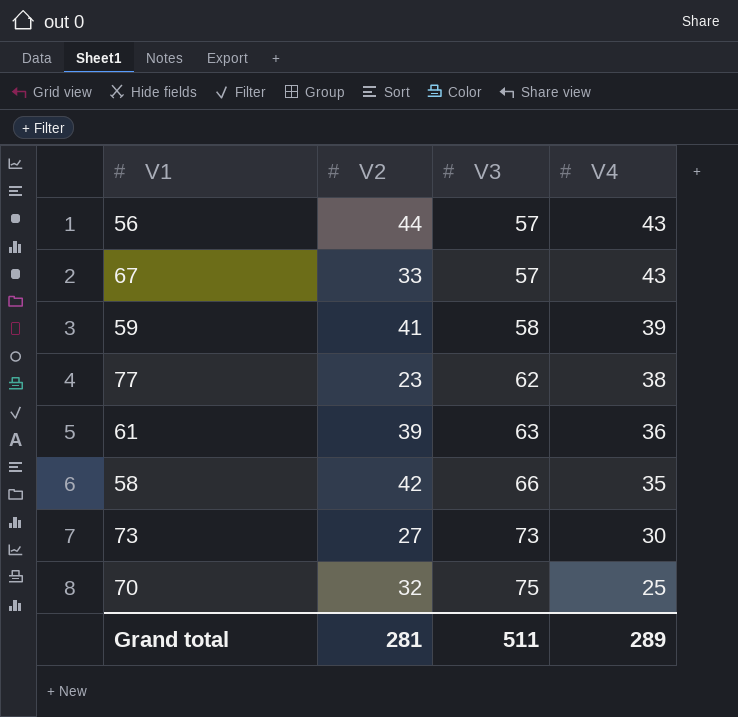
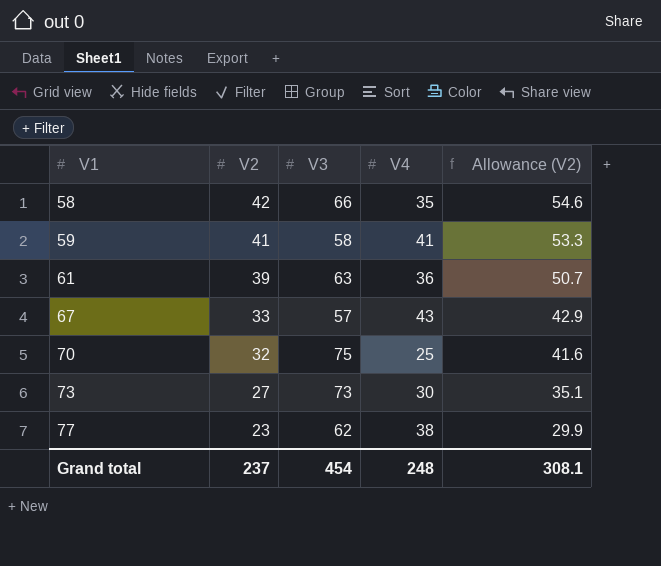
row order: V3 ascending -> V1 ascending
column Allowance (V2) | formula: none -> [V2] * 1.3
row 56: 44 | 57 | 43 -> none
59 | V4: 39 -> 41
Grand total | V2: 281 -> 237
Grand total | V3: 511 -> 454
Grand total | V4: 289 -> 248

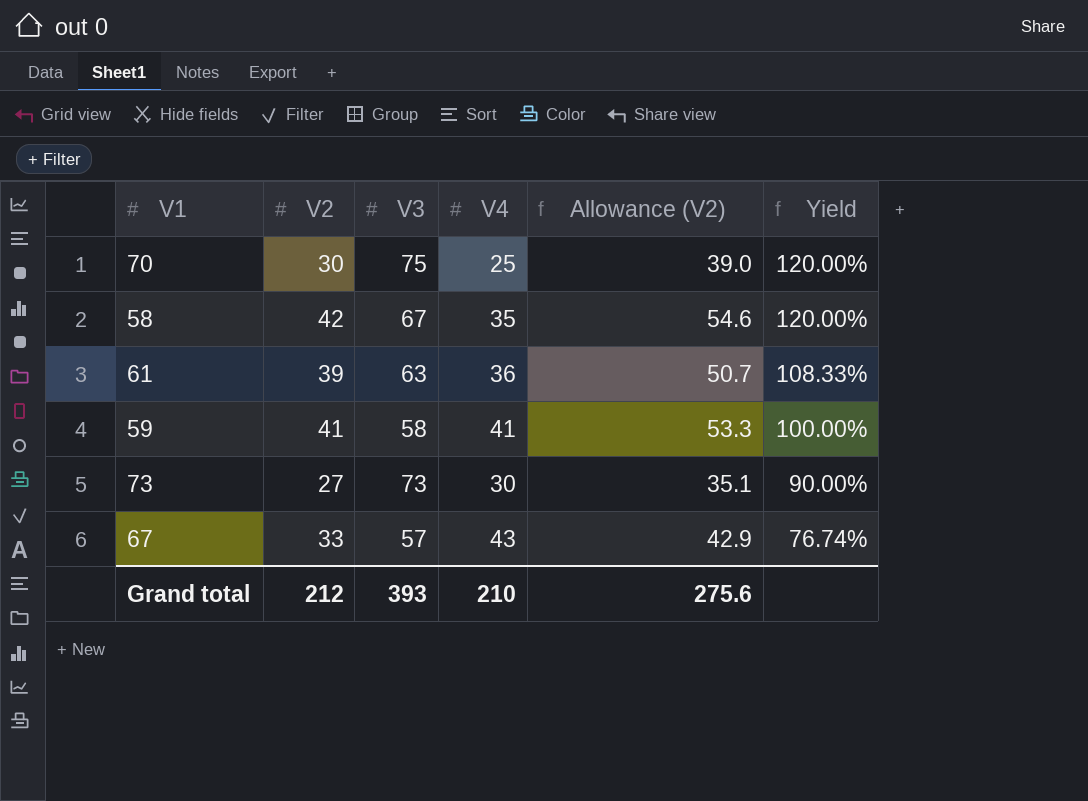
row order: V1 ascending -> Yield descending
column Yield | formula: none -> [V2] / [V4]
row 77: 23 | 62 | 38 | 29.9 -> none
70 | V2: 32 -> 30
70 | Allowance (V2): 41.6 -> 39.0
58 | V3: 66 -> 67
Grand total | V2: 237 -> 212
Grand total | V3: 454 -> 393
Grand total | V4: 248 -> 210
Grand total | Allowance (V2): 308.1 -> 275.6

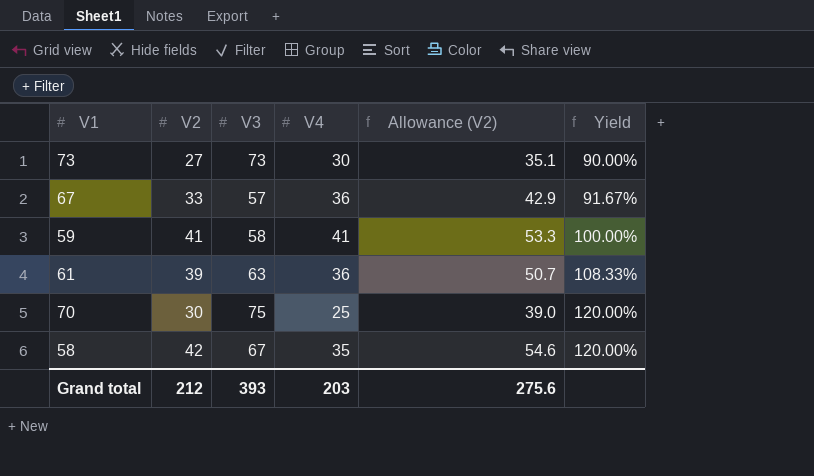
row order: Yield descending -> Yield ascending
67 | V4: 43 -> 36
67 | Yield: 76.74% -> 91.67%
Grand total | V4: 210 -> 203

